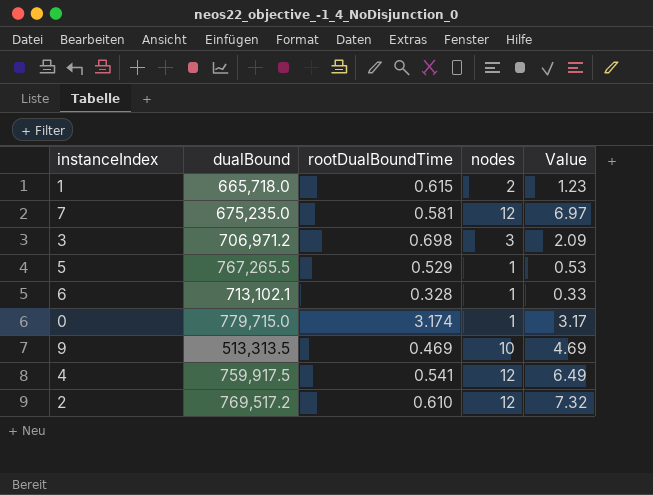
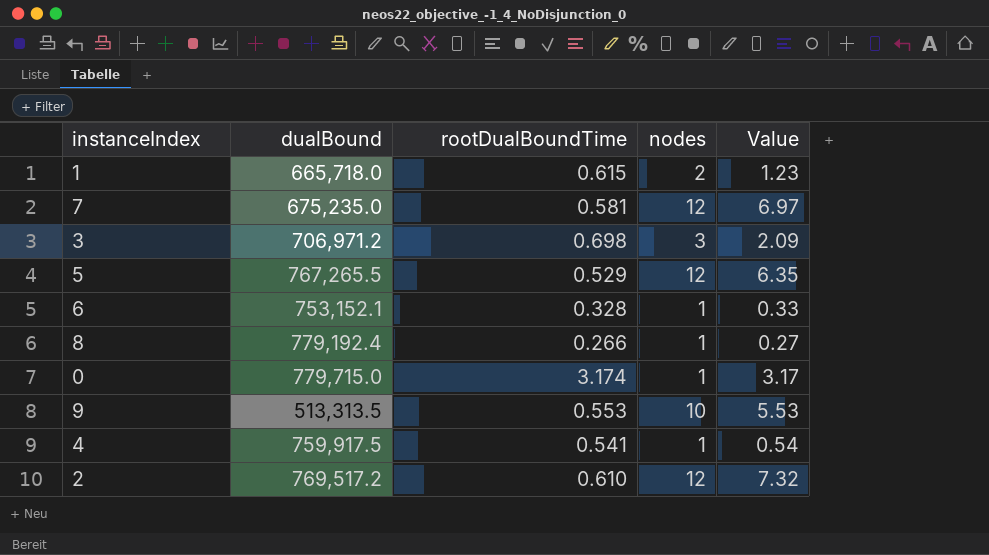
5 | nodes: 1 -> 12
5 | Value: 0.53 -> 6.35
6 | dualBound: 713,102.1 -> 753,152.1
row 8: none -> 779,192.4 | 0.266 | 1 | 0.27
9 | rootDualBoundTime: 0.469 -> 0.553
9 | Value: 4.69 -> 5.53
4 | nodes: 12 -> 1
4 | Value: 6.49 -> 0.54

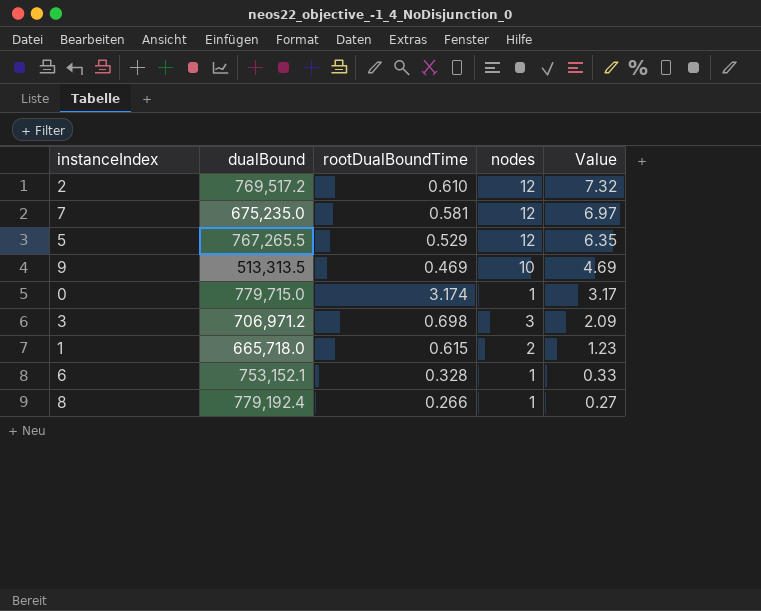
row order: none -> Value descending
row 4: 759,917.5 | 0.541 | 1 | 0.54 -> none
9 | rootDualBoundTime: 0.553 -> 0.469
9 | Value: 5.53 -> 4.69

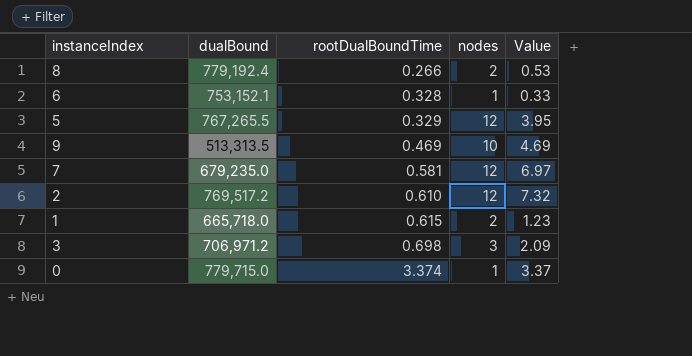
row order: Value descending -> rootDualBoundTime ascending
8 | nodes: 1 -> 2
8 | Value: 0.27 -> 0.53
5 | rootDualBoundTime: 0.529 -> 0.329
5 | Value: 6.35 -> 3.95
7 | dualBound: 675,235.0 -> 679,235.0
0 | rootDualBoundTime: 3.174 -> 3.374
0 | Value: 3.17 -> 3.37

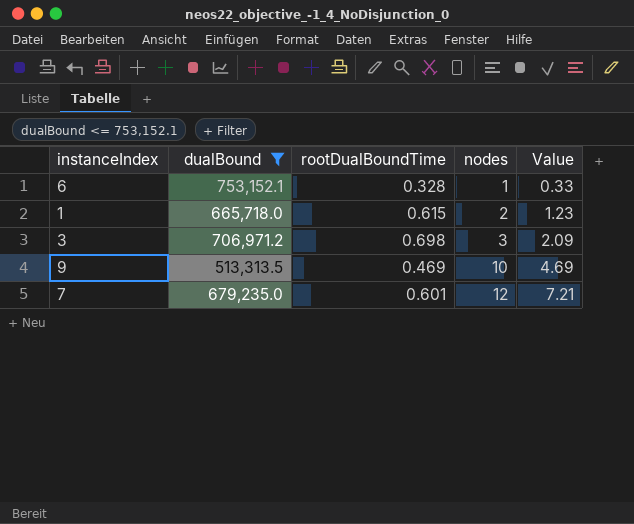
filter: none -> dualBound <= 753,152.1
row order: rootDualBoundTime ascending -> nodes ascending
7 | rootDualBoundTime: 0.581 -> 0.601
7 | Value: 6.97 -> 7.21

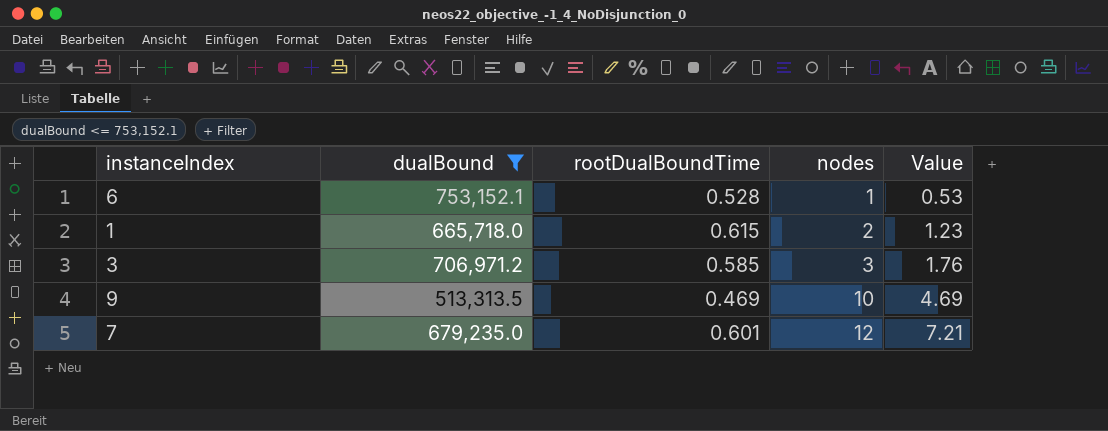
6 | rootDualBoundTime: 0.328 -> 0.528
6 | Value: 0.33 -> 0.53
3 | rootDualBoundTime: 0.698 -> 0.585
3 | Value: 2.09 -> 1.76

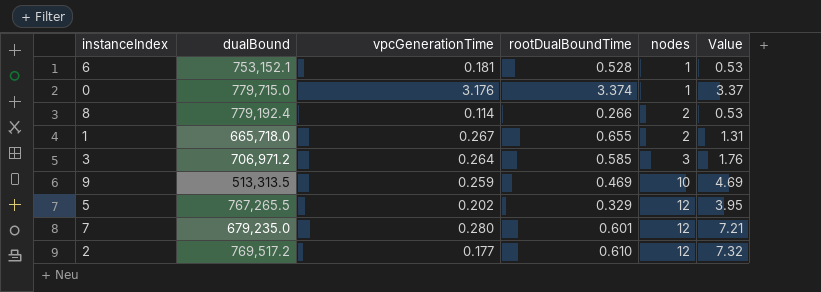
filter: dualBound <= 753,152.1 -> none
column vpcGenerationTime | position: none -> 3
1 | rootDualBoundTime: 0.615 -> 0.655
1 | Value: 1.23 -> 1.31

